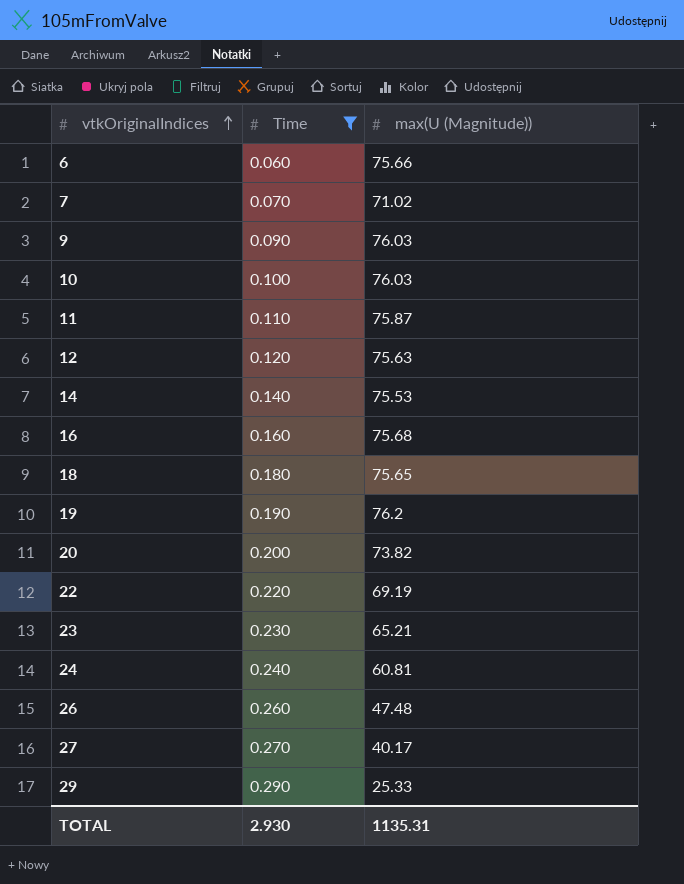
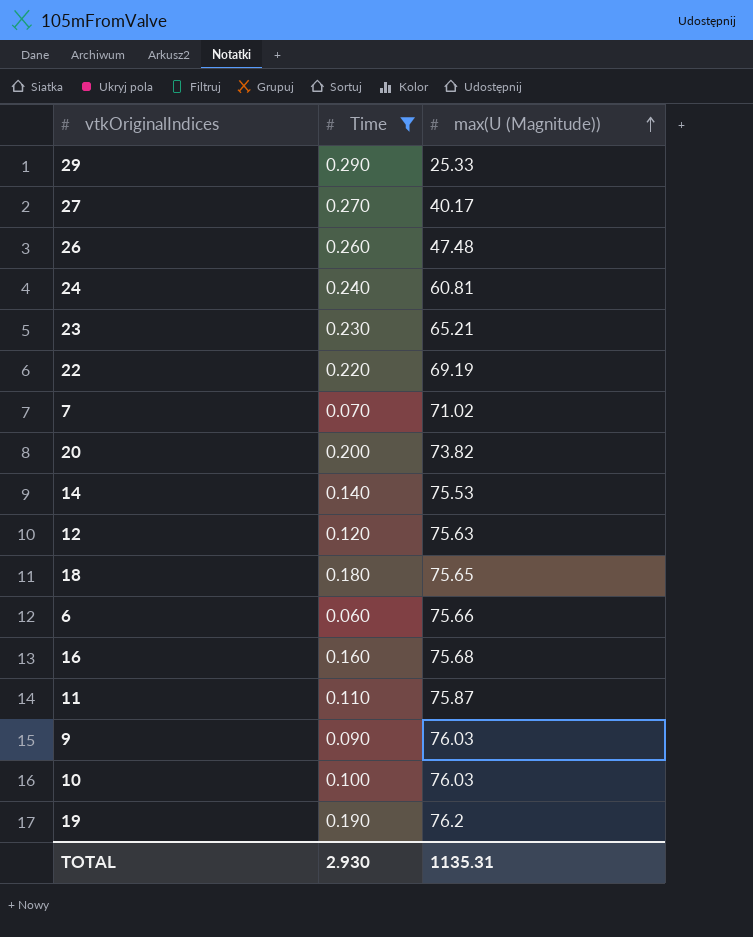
row order: vtkOriginalIndices ascending -> max(U (Magnitude)) ascending

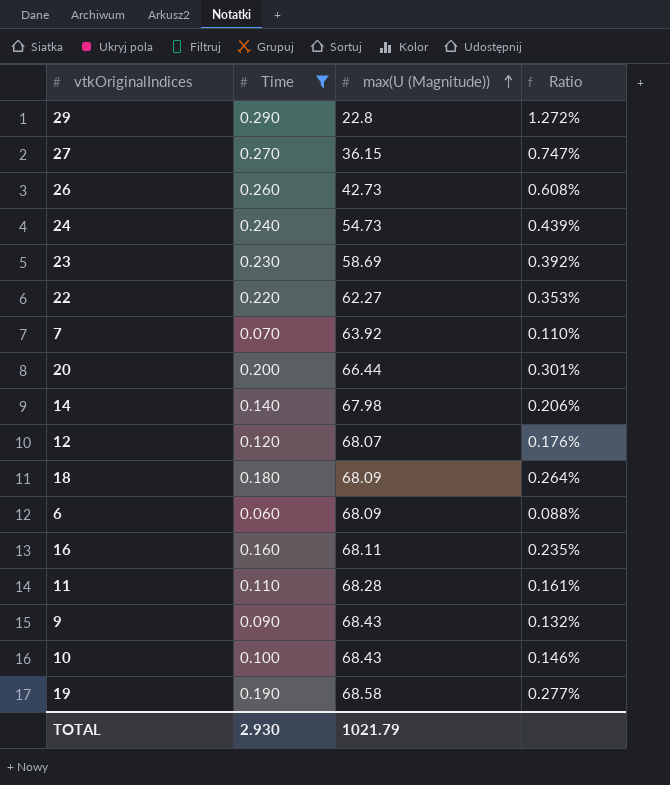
column Ratio | formula: none -> [Time] / [max(U (Magnitude))]
29 | max(U (Magnitude)): 25.33 -> 22.8
27 | max(U (Magnitude)): 40.17 -> 36.15
26 | max(U (Magnitude)): 47.48 -> 42.73
24 | max(U (Magnitude)): 60.81 -> 54.73
23 | max(U (Magnitude)): 65.21 -> 58.69
22 | max(U (Magnitude)): 69.19 -> 62.27
7 | max(U (Magnitude)): 71.02 -> 63.92
20 | max(U (Magnitude)): 73.82 -> 66.44
14 | max(U (Magnitude)): 75.53 -> 67.98
12 | max(U (Magnitude)): 75.63 -> 68.07
18 | max(U (Magnitude)): 75.65 -> 68.09
6 | max(U (Magnitude)): 75.66 -> 68.09
16 | max(U (Magnitude)): 75.68 -> 68.11
11 | max(U (Magnitude)): 75.87 -> 68.28
9 | max(U (Magnitude)): 76.03 -> 68.43
10 | max(U (Magnitude)): 76.03 -> 68.43
19 | max(U (Magnitude)): 76.2 -> 68.58
TOTAL | max(U (Magnitude)): 1135.31 -> 1021.79

